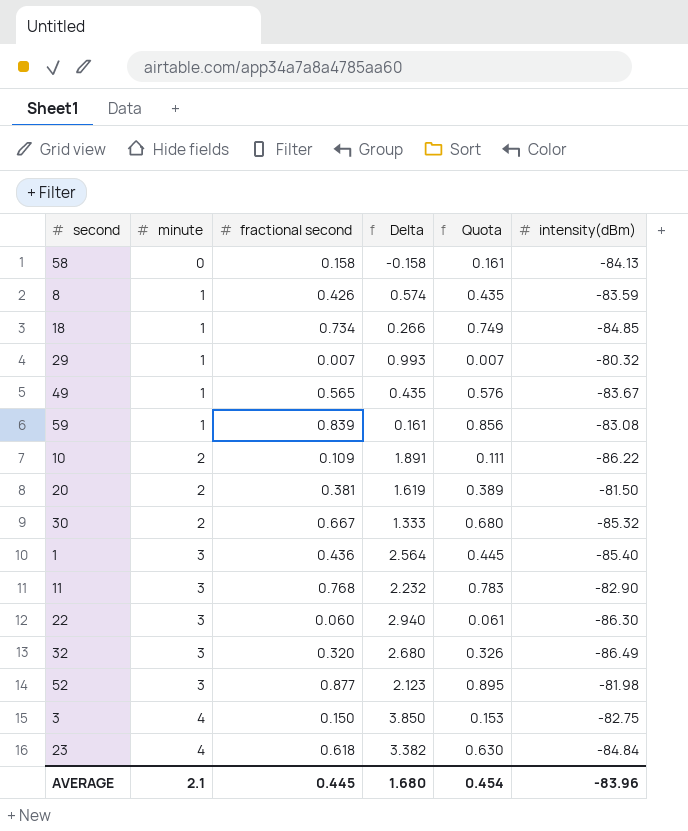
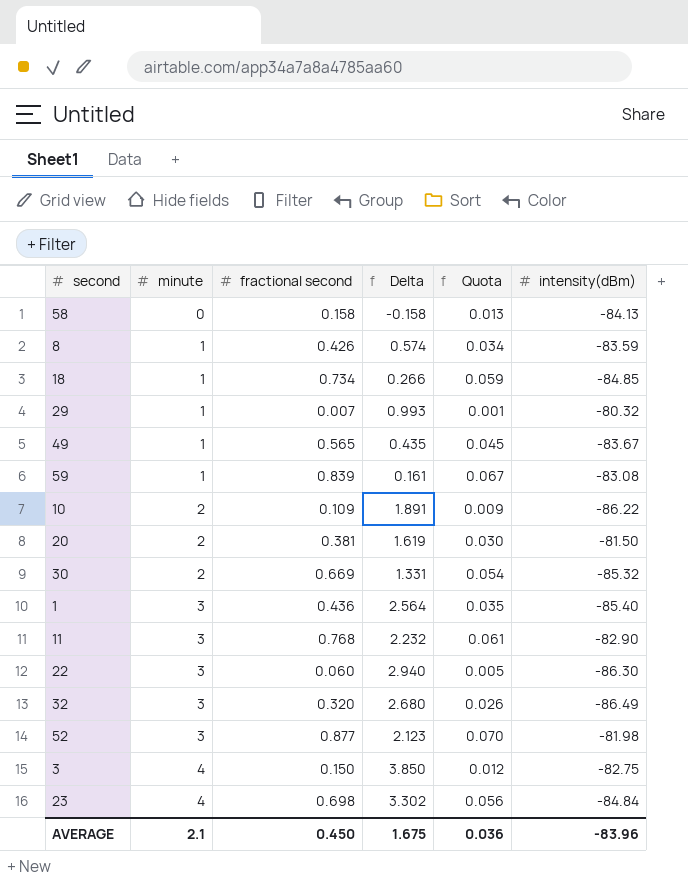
column Quota | formula: [fractional second] * 1.02 -> [fractional second] * 0.08
30 | fractional second: 0.667 -> 0.669
30 | Delta: 1.333 -> 1.331
23 | fractional second: 0.618 -> 0.698
23 | Delta: 3.382 -> 3.302
AVERAGE | fractional second: 0.445 -> 0.450
AVERAGE | Delta: 1.680 -> 1.675
AVERAGE | Quota: 0.454 -> 0.036

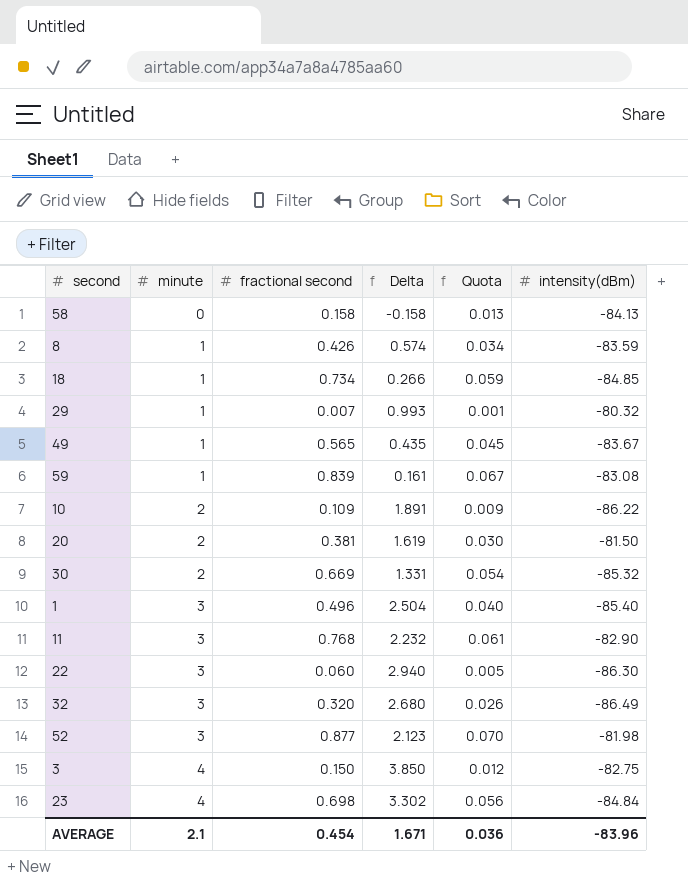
1 | fractional second: 0.436 -> 0.496
1 | Delta: 2.564 -> 2.504
1 | Quota: 0.035 -> 0.040
AVERAGE | fractional second: 0.450 -> 0.454
AVERAGE | Delta: 1.675 -> 1.671

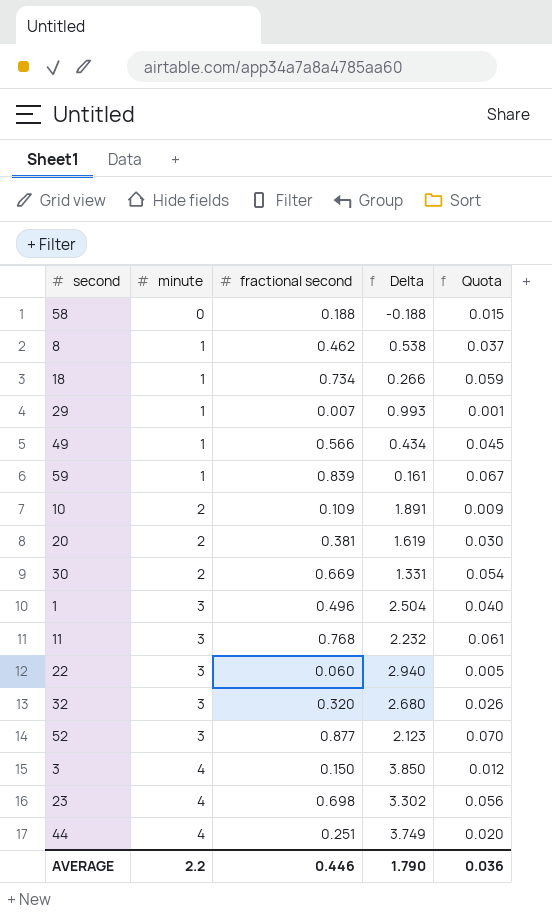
column intensity(dBm) | position: 6 -> none
58 | fractional second: 0.158 -> 0.188
58 | Delta: -0.158 -> -0.188
58 | Quota: 0.013 -> 0.015
8 | fractional second: 0.426 -> 0.462
8 | Delta: 0.574 -> 0.538
8 | Quota: 0.034 -> 0.037
49 | fractional second: 0.565 -> 0.566
49 | Delta: 0.435 -> 0.434
row 44: none -> 4 | 0.251 | 3.749 | 0.020
AVERAGE | minute: 2.1 -> 2.2
AVERAGE | fractional second: 0.454 -> 0.446
AVERAGE | Delta: 1.671 -> 1.790

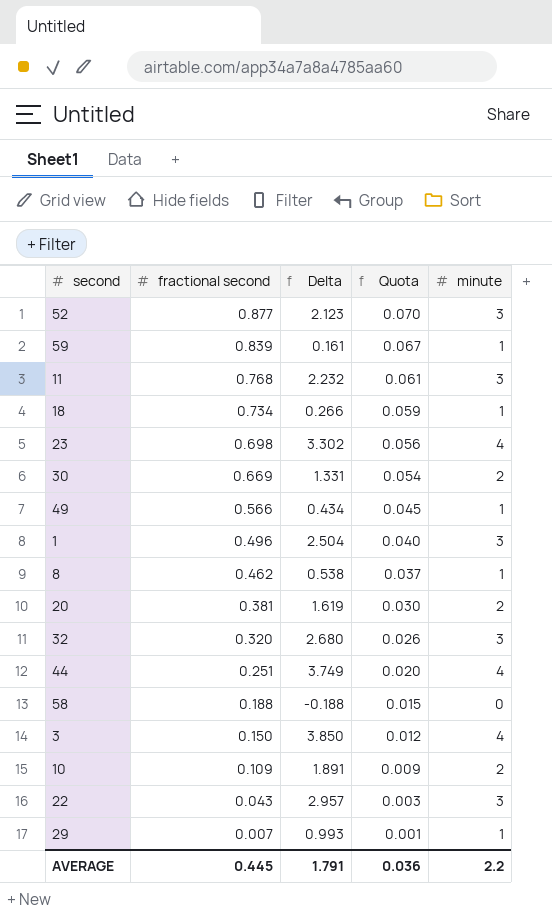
row order: minute ascending -> fractional second descending
column minute | position: 2 -> 5
22 | fractional second: 0.060 -> 0.043
22 | Delta: 2.940 -> 2.957
22 | Quota: 0.005 -> 0.003
AVERAGE | fractional second: 0.446 -> 0.445
AVERAGE | Delta: 1.790 -> 1.791

